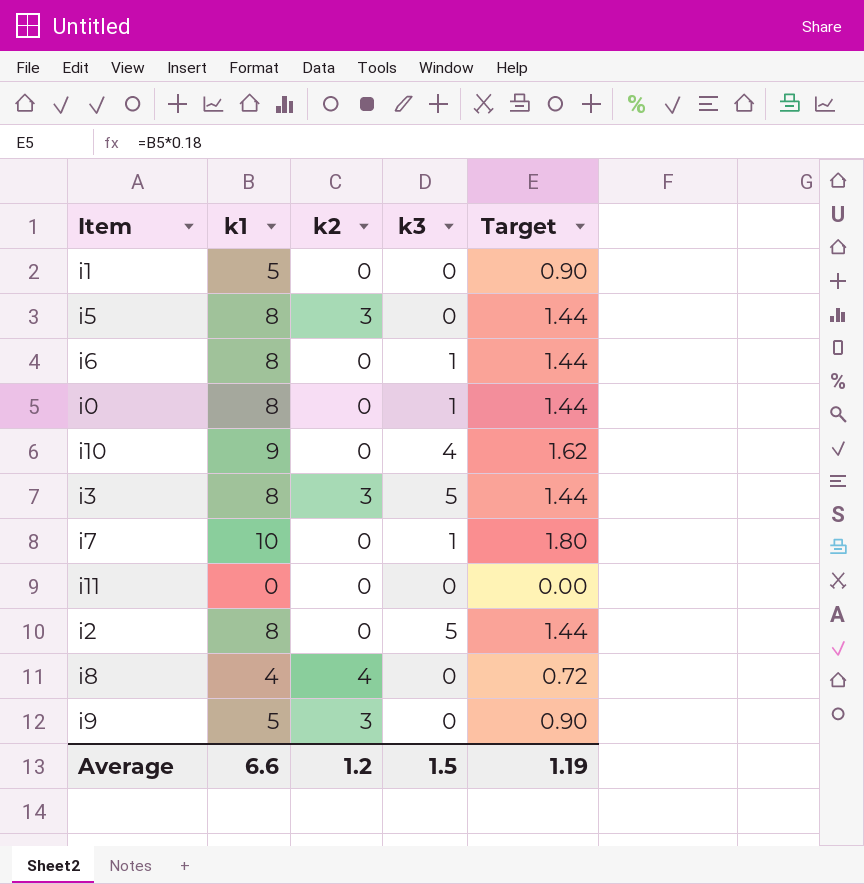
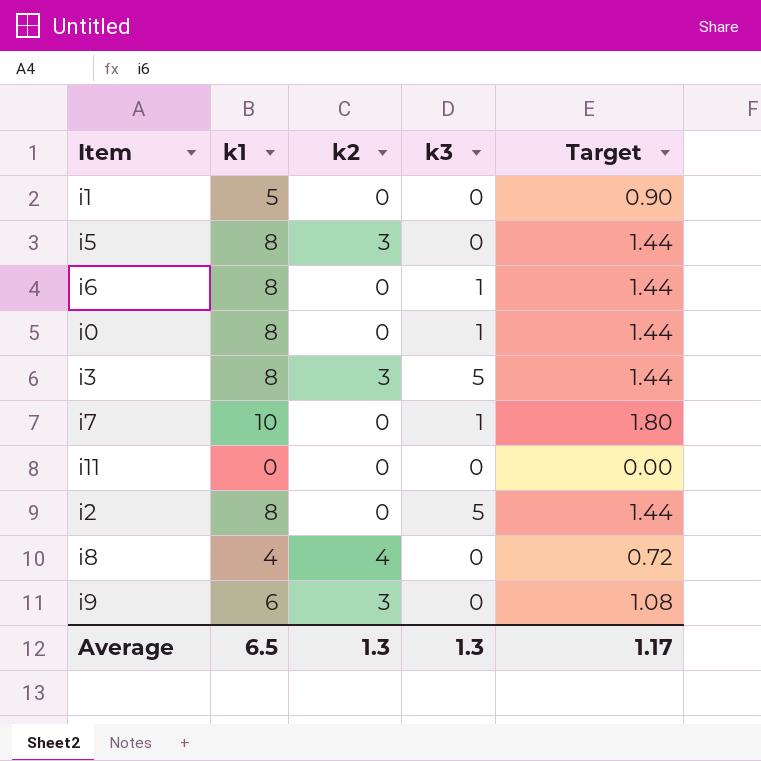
row i10: 9 | 0 | 4 | 1.62 -> none
i9 | k1: 5 -> 6
i9 | Target: 0.90 -> 1.08
Average | k1: 6.6 -> 6.5
Average | k2: 1.2 -> 1.3
Average | k3: 1.5 -> 1.3
Average | Target: 1.19 -> 1.17

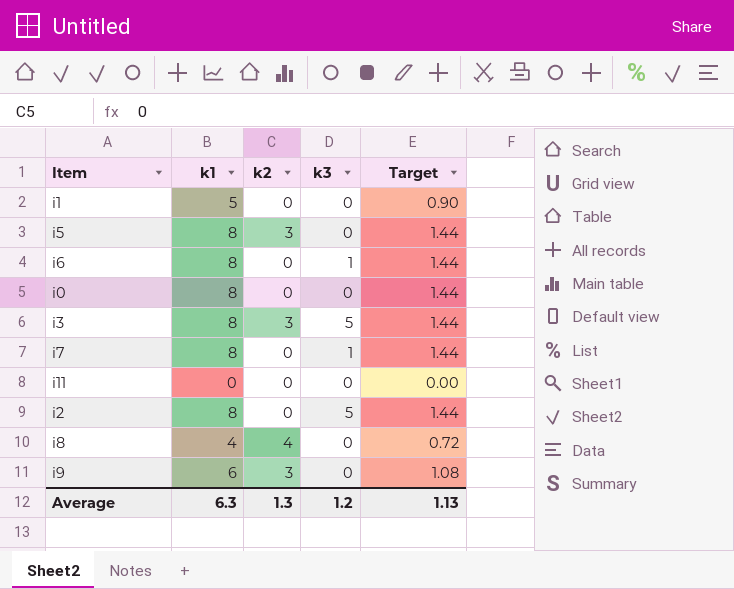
i0 | k3: 1 -> 0
i7 | k1: 10 -> 8
i7 | Target: 1.80 -> 1.44
Average | k1: 6.5 -> 6.3
Average | k3: 1.3 -> 1.2
Average | Target: 1.17 -> 1.13

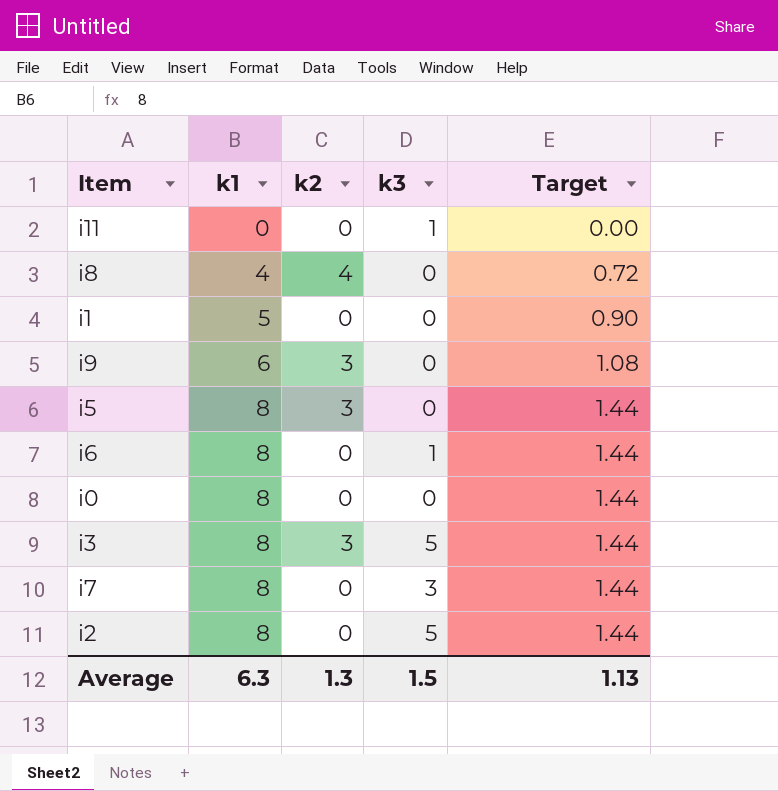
row order: none -> k1 ascending
i11 | k3: 0 -> 1
i7 | k3: 1 -> 3
Average | k3: 1.2 -> 1.5

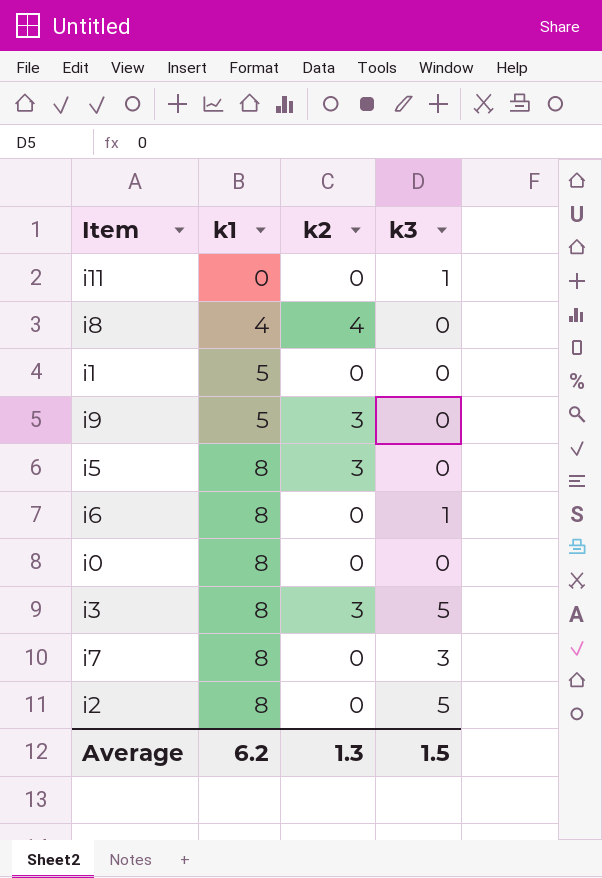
column Target | formula: [k1] * 0.18 -> none
i9 | k1: 6 -> 5
Average | k1: 6.3 -> 6.2

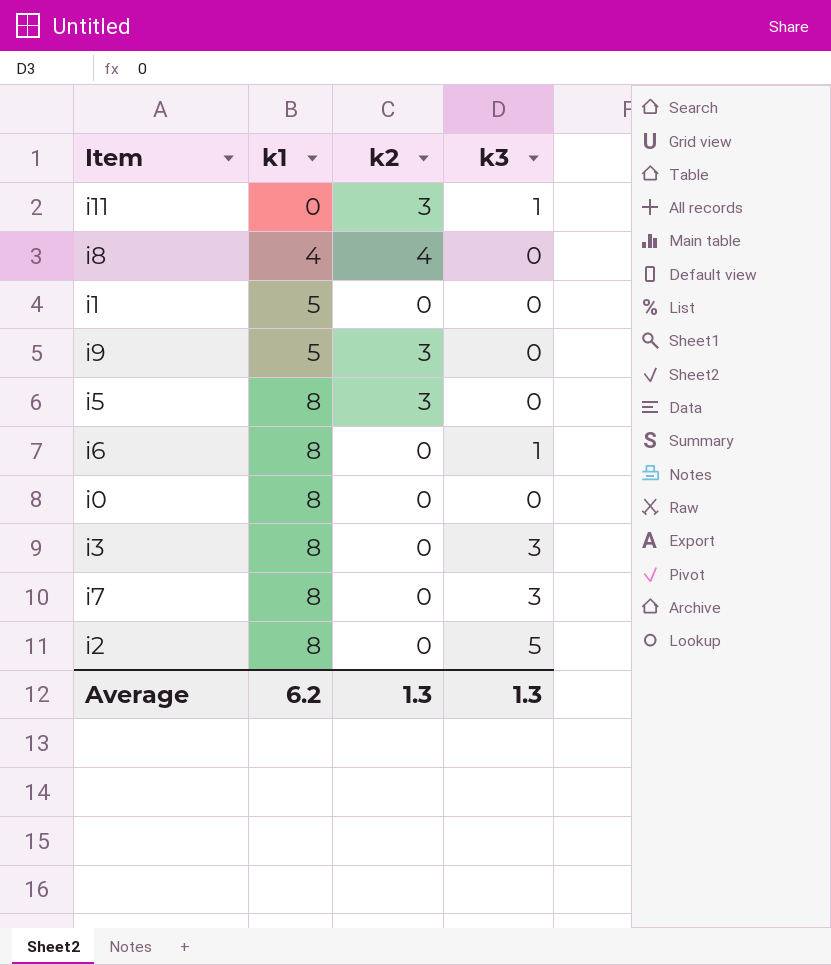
i11 | k2: 0 -> 3
i3 | k2: 3 -> 0
i3 | k3: 5 -> 3
Average | k3: 1.5 -> 1.3

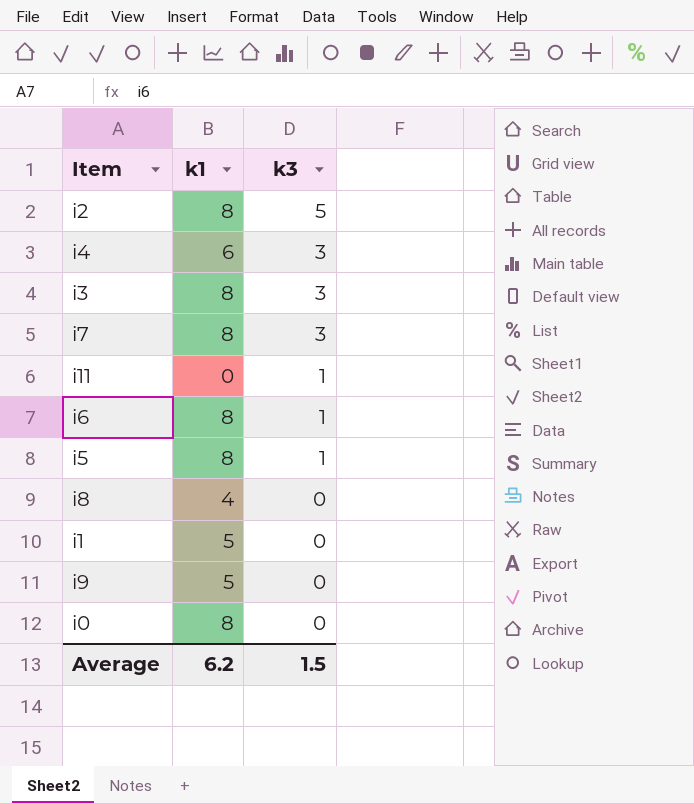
row order: k1 ascending -> k3 descending
column k2 | position: 3 -> none
row i4: none -> 6 | 3
i5 | k3: 0 -> 1
Average | k3: 1.3 -> 1.5

